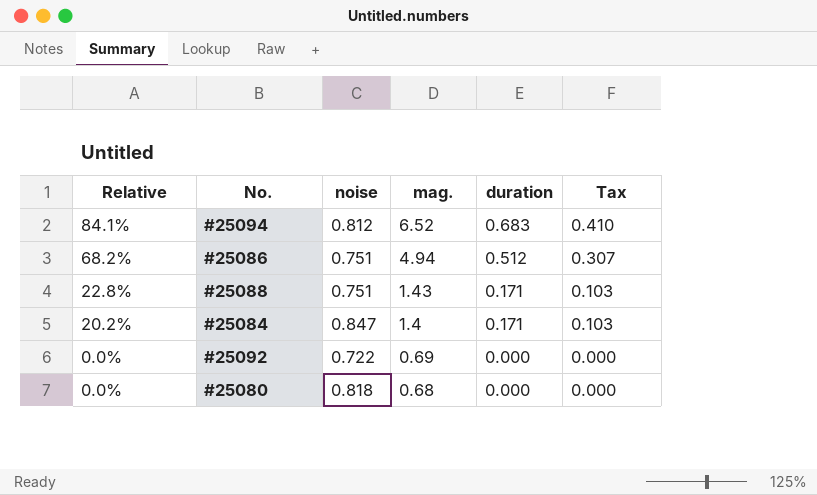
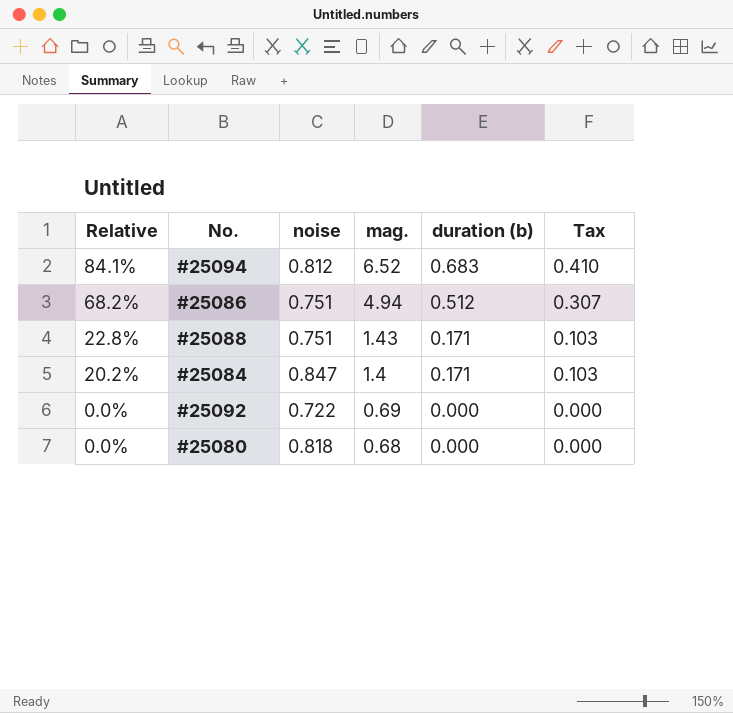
column name: duration -> duration (b)

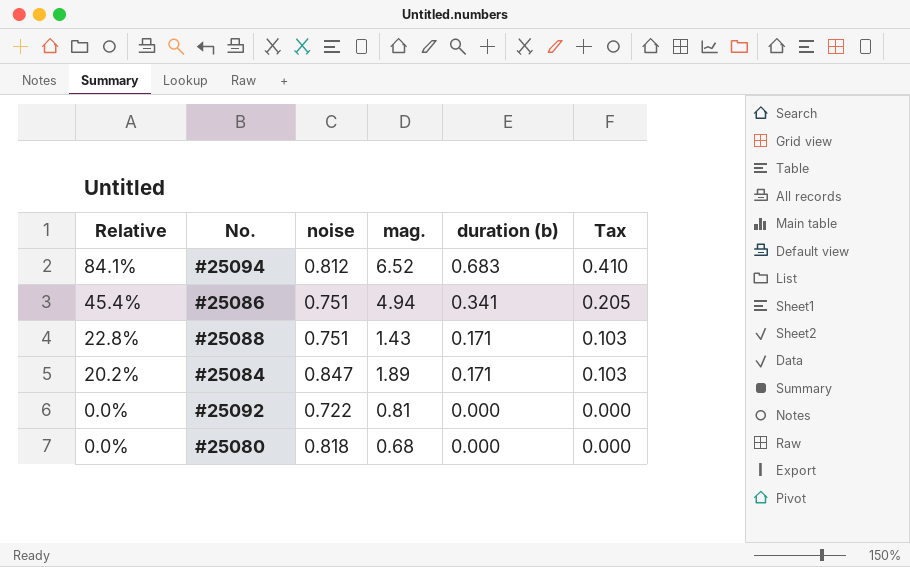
#25086 | Relative: 68.2% -> 45.4%
#25086 | duration (b): 0.512 -> 0.341
#25086 | Tax: 0.307 -> 0.205
#25084 | mag.: 1.4 -> 1.89
#25092 | mag.: 0.69 -> 0.81

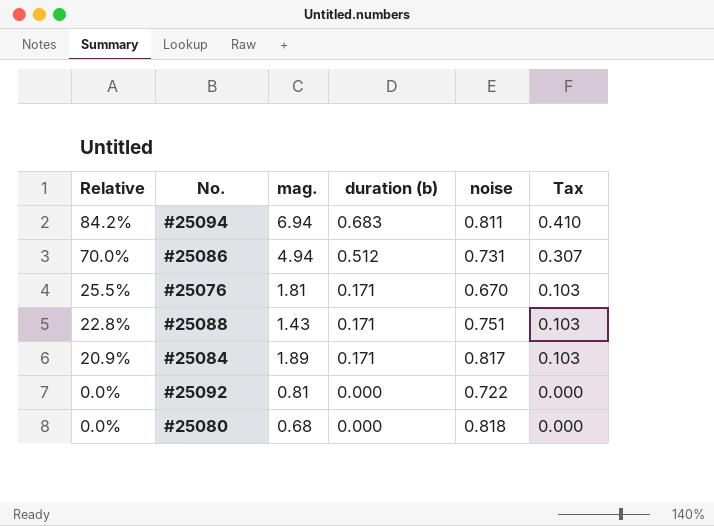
column noise | position: 3 -> 5
#25094 | Relative: 84.1% -> 84.2%
#25094 | mag.: 6.52 -> 6.94
#25094 | noise: 0.812 -> 0.811
#25086 | Relative: 45.4% -> 70.0%
#25086 | duration (b): 0.341 -> 0.512
#25086 | noise: 0.751 -> 0.731
#25086 | Tax: 0.205 -> 0.307
row #25076: none -> 25.5% | 1.81 | 0.171 | 0.670 | 0.103
#25084 | Relative: 20.2% -> 20.9%
#25084 | noise: 0.847 -> 0.817

